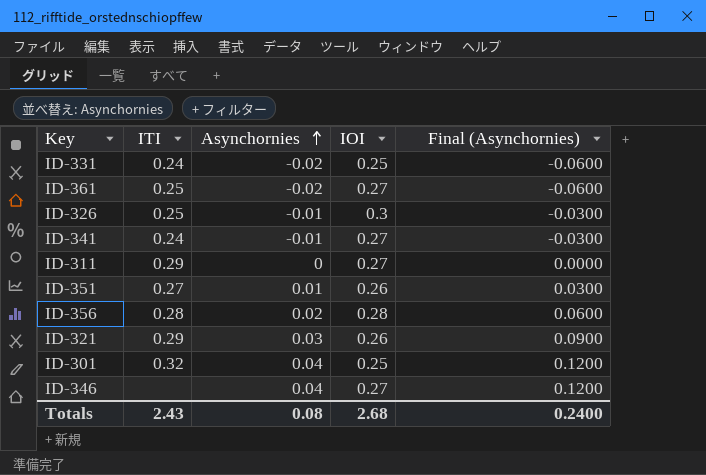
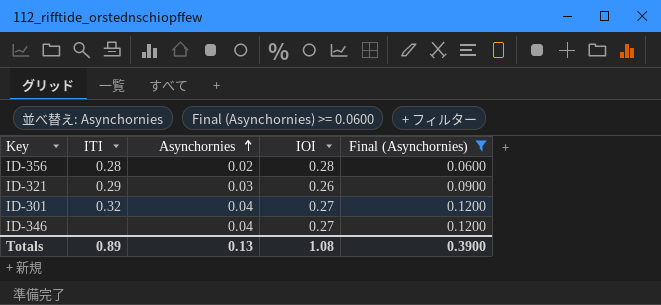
filter: none -> Final (Asynchornies) >= 0.0600
ID-301 | IOI: 0.25 -> 0.27
Totals | ITI: 2.43 -> 0.89
Totals | Asynchornies: 0.08 -> 0.13
Totals | IOI: 2.68 -> 1.08
Totals | Final (Asynchornies): 0.2400 -> 0.3900

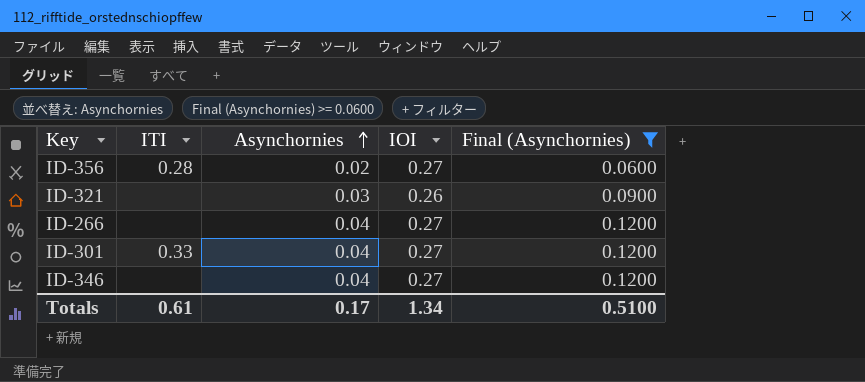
ID-356 | IOI: 0.28 -> 0.27
ID-321 | ITI: 0.29 -> none
row ID-266: none -> none | 0.04 | 0.27 | 0.1200
ID-301 | ITI: 0.32 -> 0.33
Totals | ITI: 0.89 -> 0.61
Totals | Asynchornies: 0.13 -> 0.17
Totals | IOI: 1.08 -> 1.34
Totals | Final (Asynchornies): 0.3900 -> 0.5100

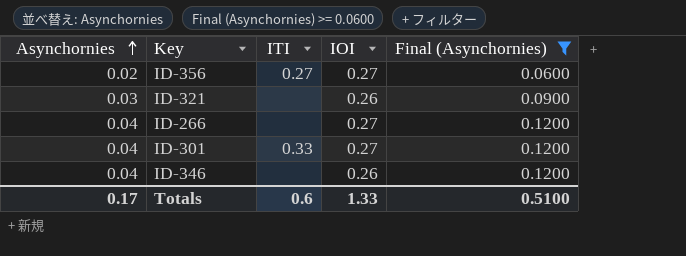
column Asynchornies | position: 3 -> 1
ID-356 | ITI: 0.28 -> 0.27
ID-346 | IOI: 0.27 -> 0.26
Totals | ITI: 0.61 -> 0.6
Totals | IOI: 1.34 -> 1.33

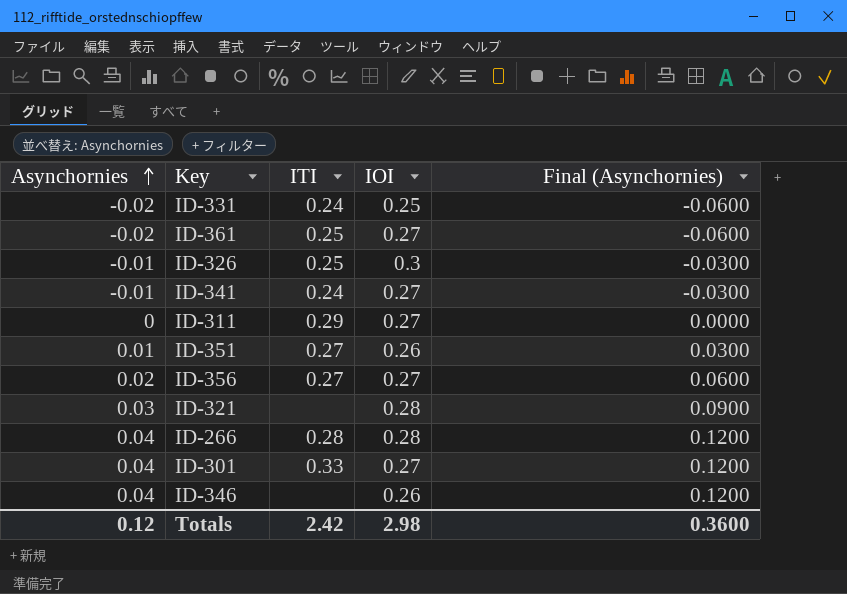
filter: Final (Asynchornies) >= 0.0600 -> none
ID-321 | IOI: 0.26 -> 0.28
ID-266 | ITI: none -> 0.28
ID-266 | IOI: 0.27 -> 0.28
Totals | Asynchornies: 0.17 -> 0.12
Totals | ITI: 0.6 -> 2.42
Totals | IOI: 1.33 -> 2.98
Totals | Final (Asynchornies): 0.5100 -> 0.3600

